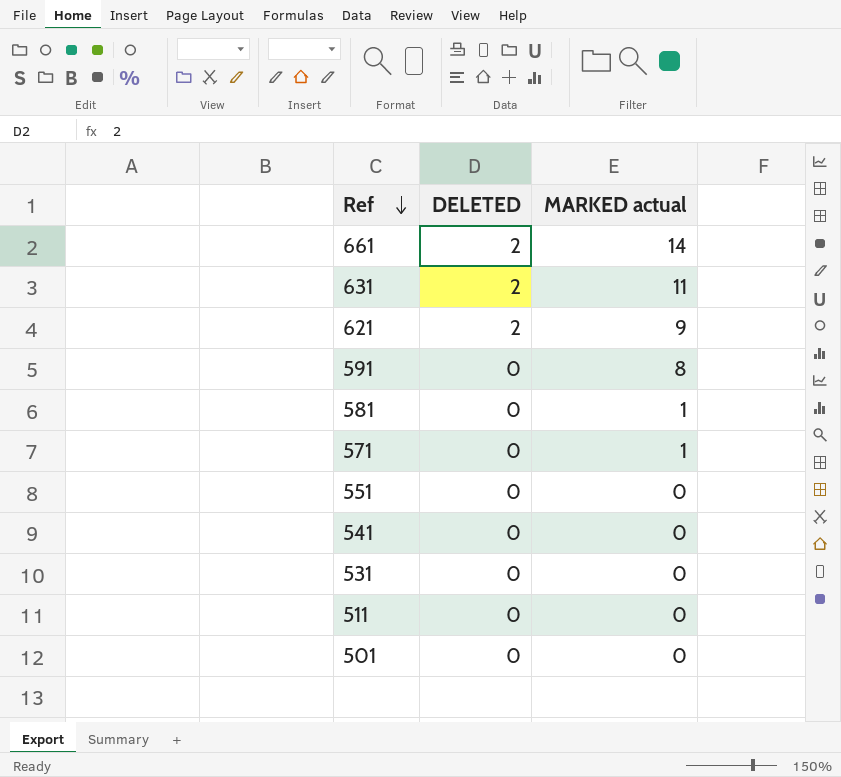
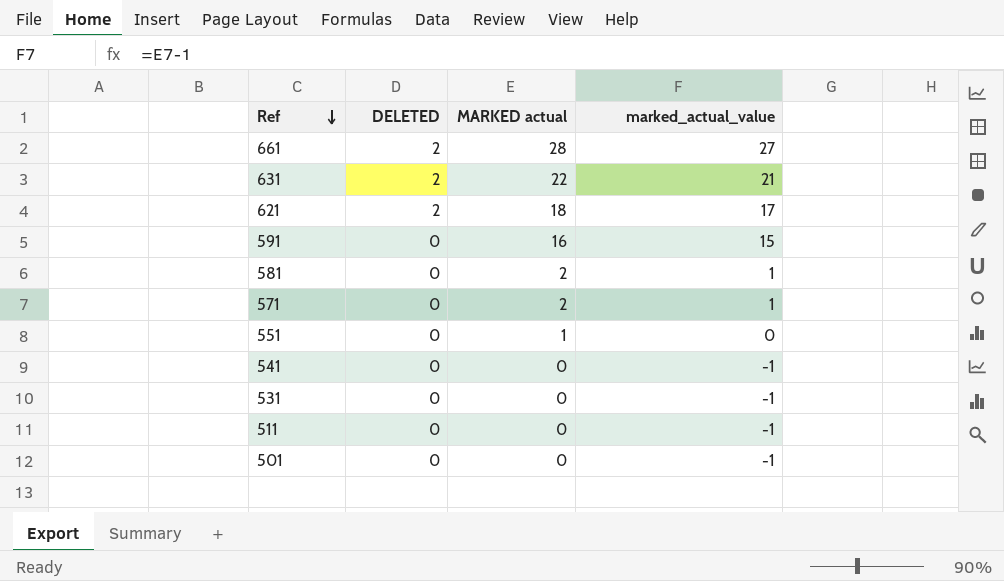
column marked_actual_value | formula: none -> [MARKED actual] - 1
661 | MARKED actual: 14 -> 28
631 | MARKED actual: 11 -> 22
621 | MARKED actual: 9 -> 18
591 | MARKED actual: 8 -> 16
581 | MARKED actual: 1 -> 2
571 | MARKED actual: 1 -> 2
551 | MARKED actual: 0 -> 1

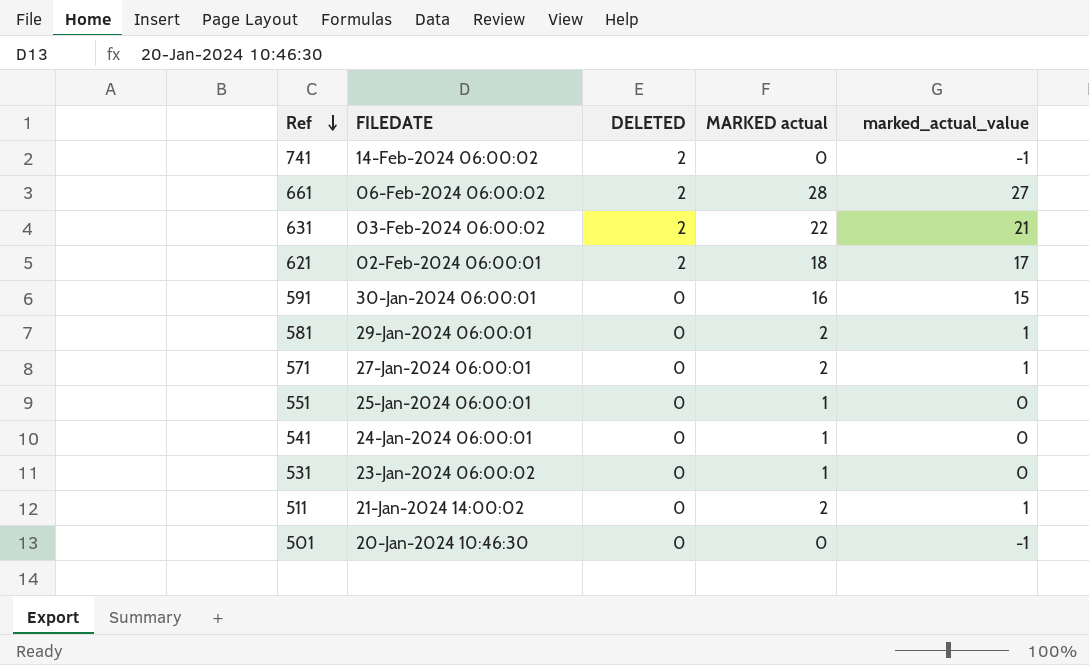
column FILEDATE | position: none -> 2
row 741: none -> 14-Feb-2024 06:00:02 | 2 | 0 | -1
541 | MARKED actual: 0 -> 1
541 | marked_actual_value: -1 -> 0
531 | MARKED actual: 0 -> 1
531 | marked_actual_value: -1 -> 0
511 | MARKED actual: 0 -> 2
511 | marked_actual_value: -1 -> 1

